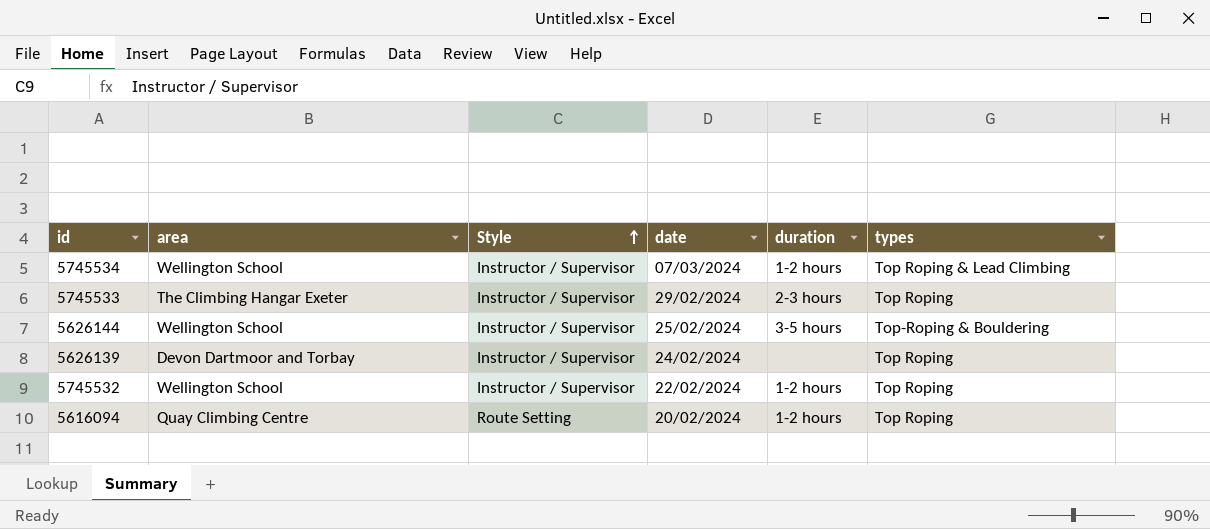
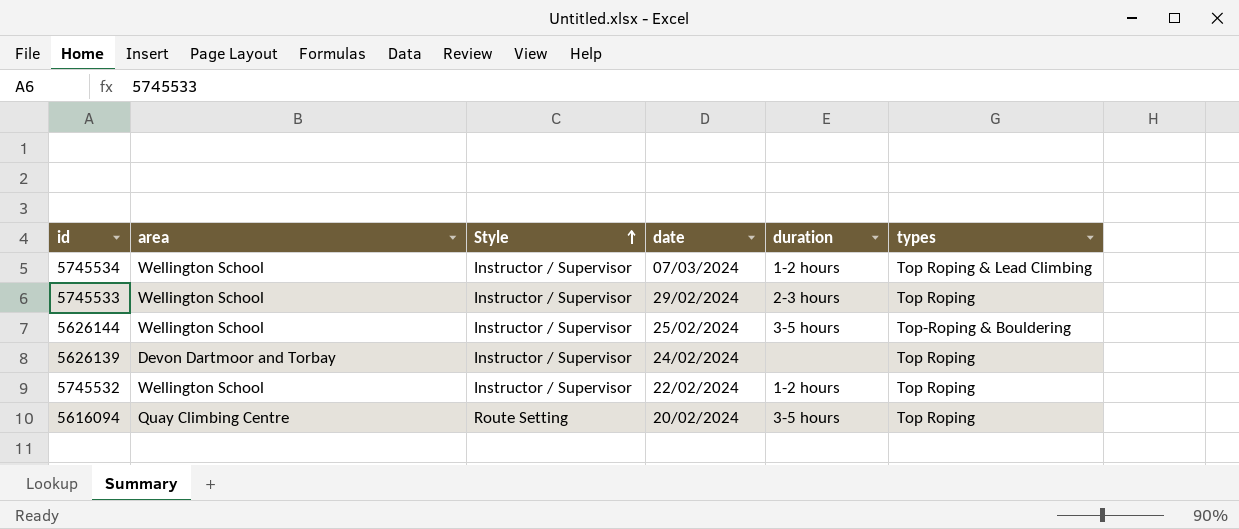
5745533 | area: The Climbing Hangar Exeter -> Wellington School
5616094 | duration: 1-2 hours -> 3-5 hours

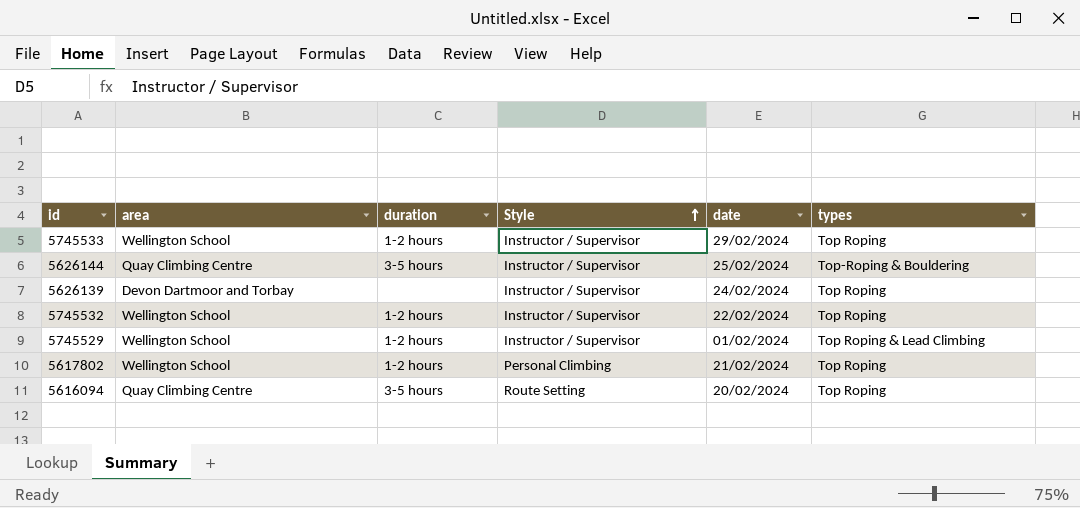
column duration | position: 5 -> 3
row 5745534: Wellington School | Instructor / Supervisor | 07/03/2024 | 1-2 hours | Top Roping & Lead Climbing -> none
5745533 | duration: 2-3 hours -> 1-2 hours
5626144 | area: Wellington School -> Quay Climbing Centre
row 5745529: none -> Wellington School | 1-2 hours | Instructor / Supervisor | 01/02/2024 | Top Roping & Lead Climbing
row 5617802: none -> Wellington School | 1-2 hours | Personal Climbing | 21/02/2024 | Top Roping

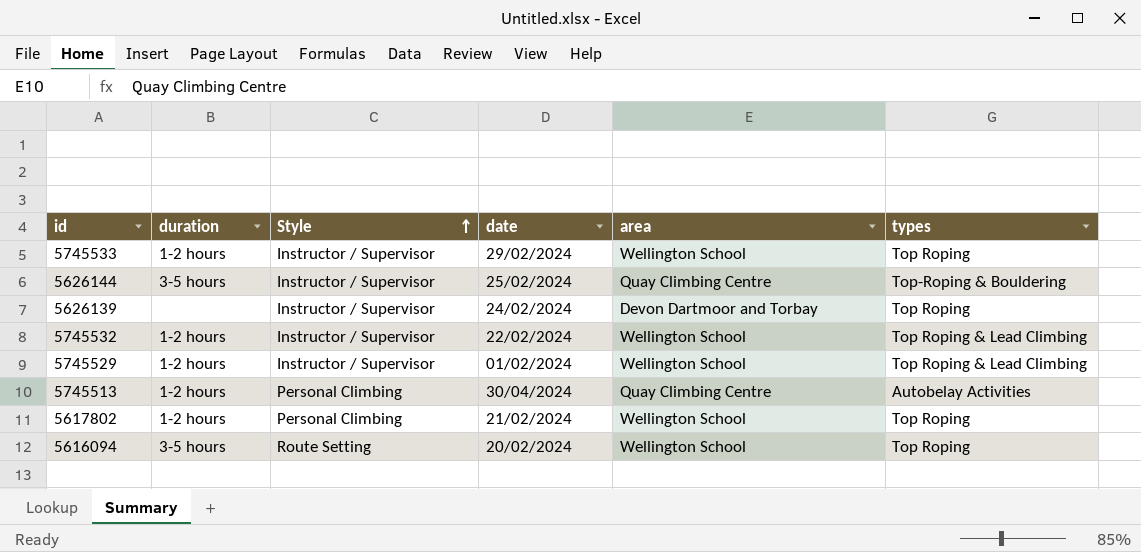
column area | position: 2 -> 5
5745532 | types: Top Roping -> Top Roping & Lead Climbing
row 5745513: none -> 1-2 hours | Personal Climbing | 30/04/2024 | Quay Climbing Centre | Autobelay Activities
5616094 | area: Quay Climbing Centre -> Wellington School

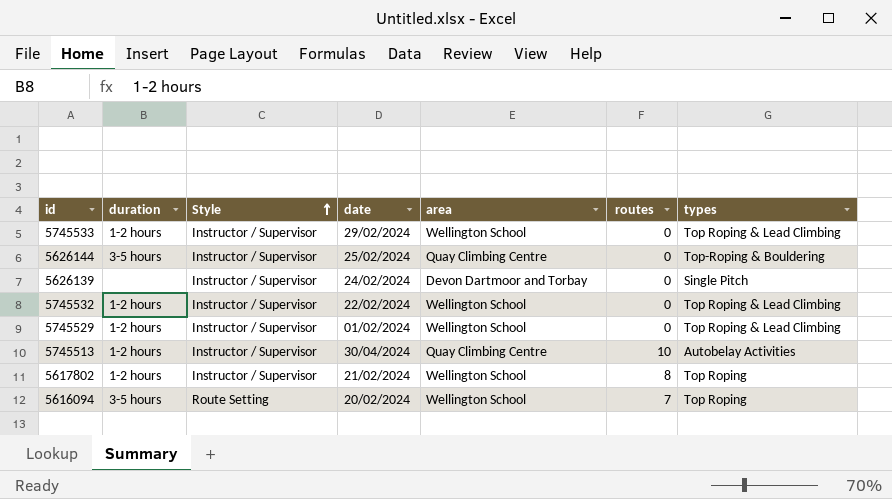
column routes | position: none -> 6
5745533 | types: Top Roping -> Top Roping & Lead Climbing
5626139 | types: Top Roping -> Single Pitch
5745513 | Style: Personal Climbing -> Instructor / Supervisor
5617802 | Style: Personal Climbing -> Instructor / Supervisor

